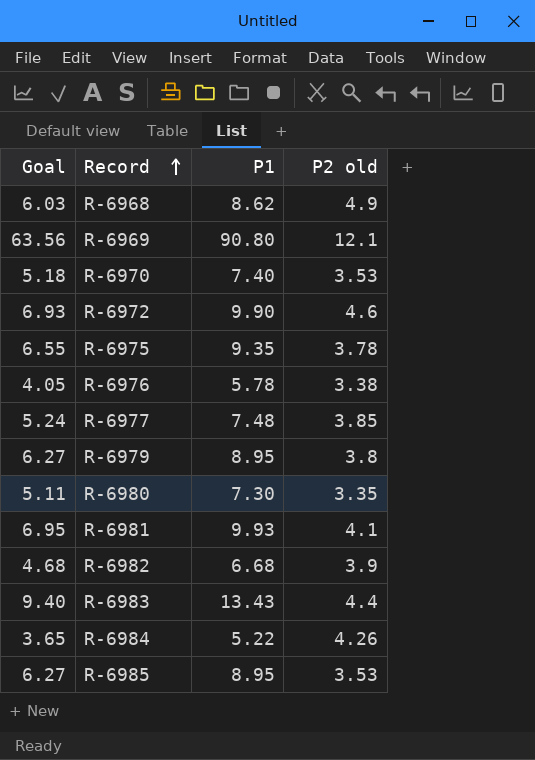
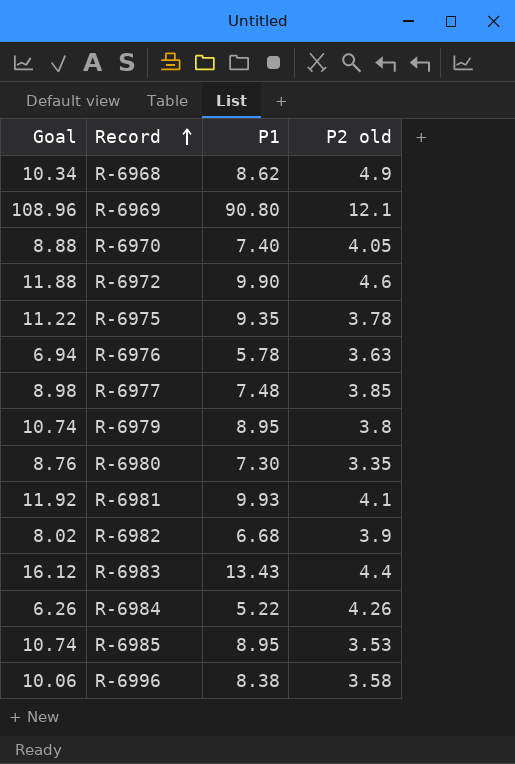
column Goal | formula: [P1] * 0.7 -> [P1] * 1.2
R-6970 | P2 old: 3.53 -> 4.05
R-6976 | P2 old: 3.38 -> 3.63
row R-6996: none -> 10.06 | 8.38 | 3.58

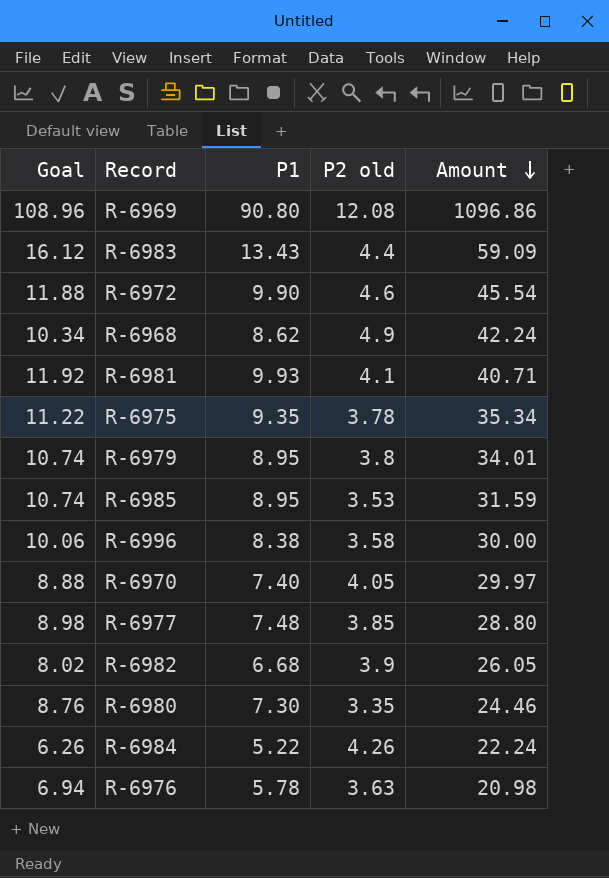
row order: Record ascending -> Amount descending
column Amount | formula: none -> [P1] * [P2 old]
R-6969 | P2 old: 12.1 -> 12.08

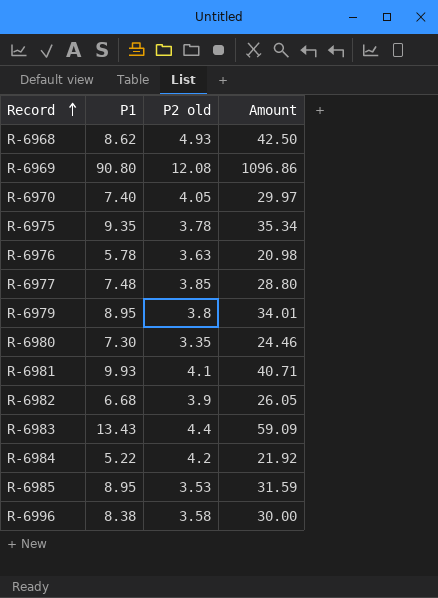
row order: Amount descending -> Record ascending
column Goal | formula: [P1] * 1.2 -> none
row R-6972: 11.88 | 9.90 | 4.6 | 45.54 -> none
R-6968 | P2 old: 4.9 -> 4.93
R-6968 | Amount: 42.24 -> 42.50
R-6984 | P2 old: 4.26 -> 4.2
R-6984 | Amount: 22.24 -> 21.92

